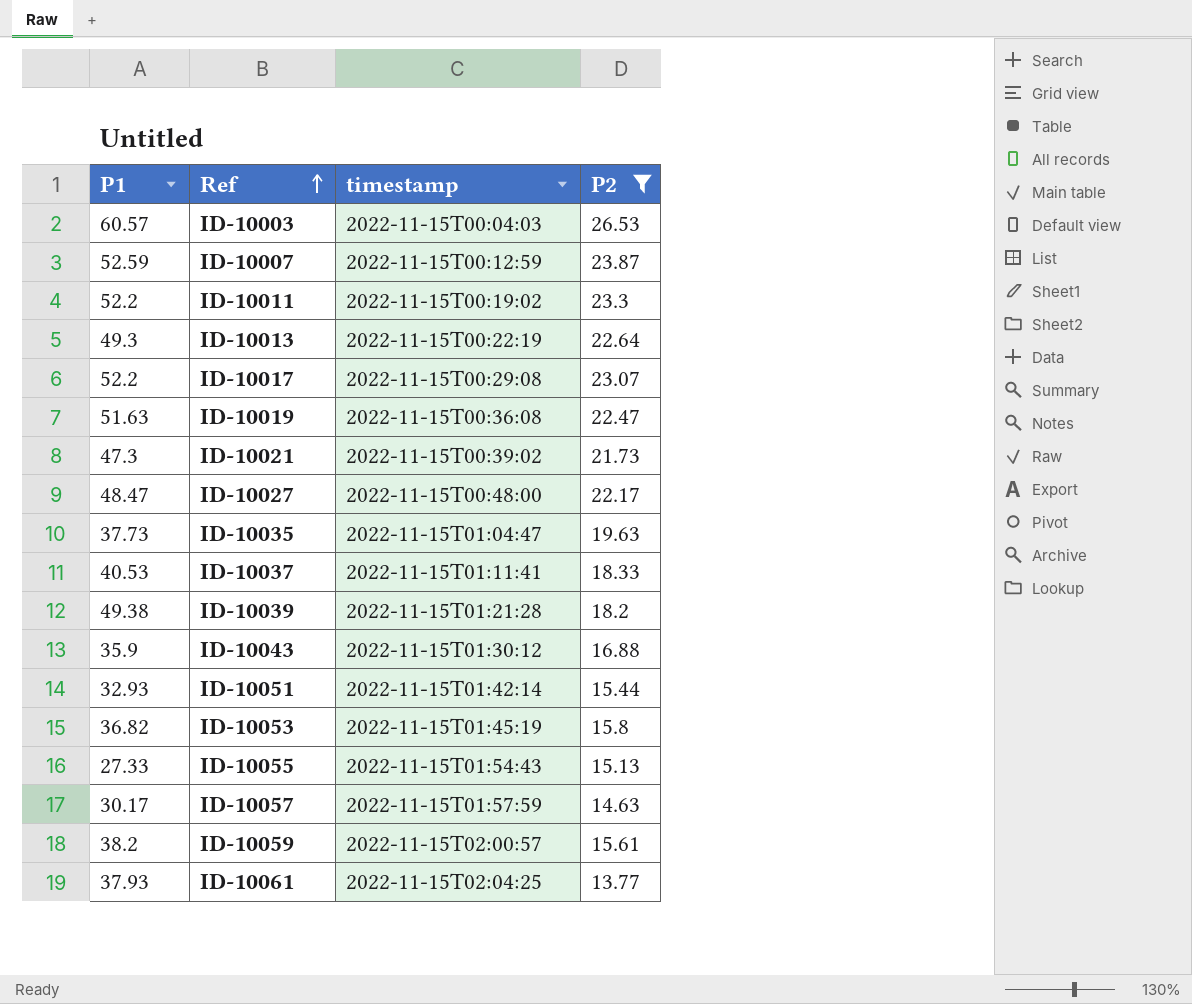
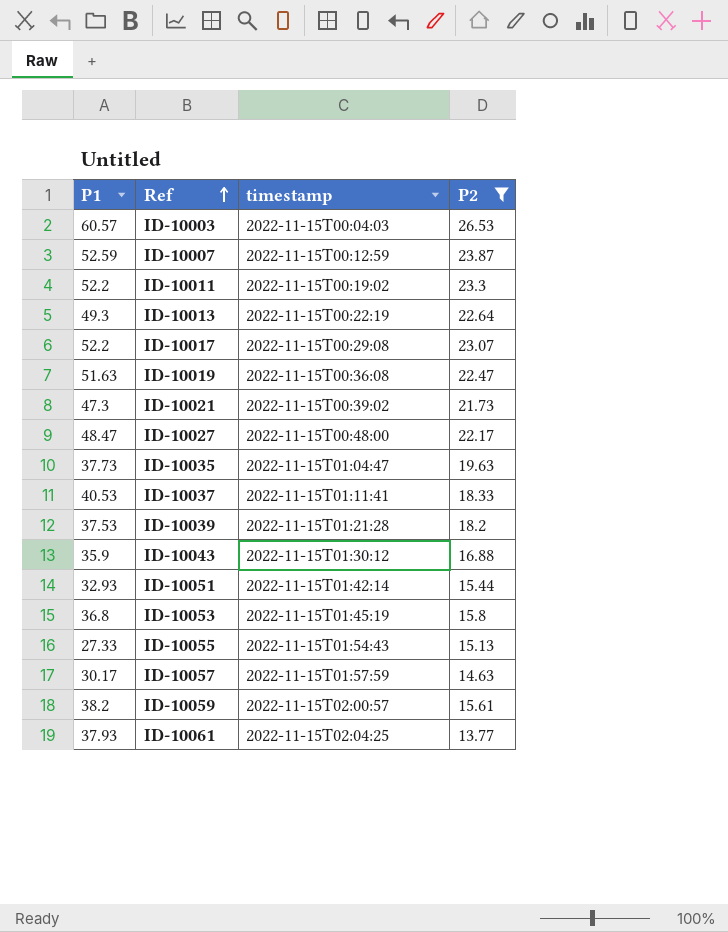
ID-10039 | P1: 49.38 -> 37.53
ID-10053 | P1: 36.82 -> 36.8

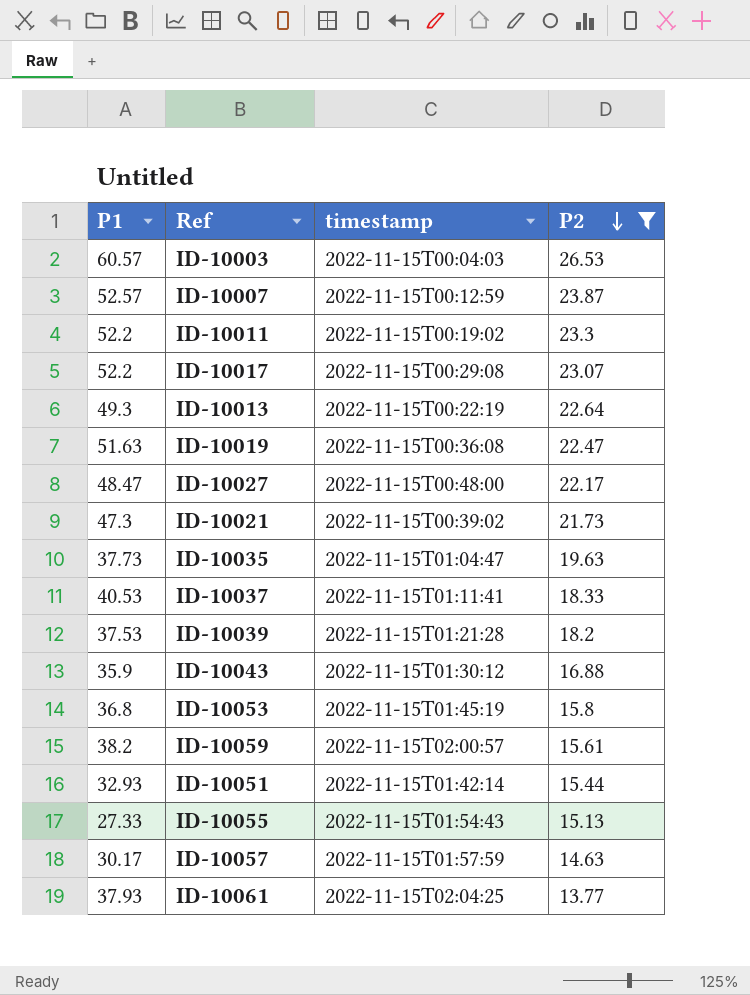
row order: Ref ascending -> P2 descending
ID-10007 | P1: 52.59 -> 52.57

